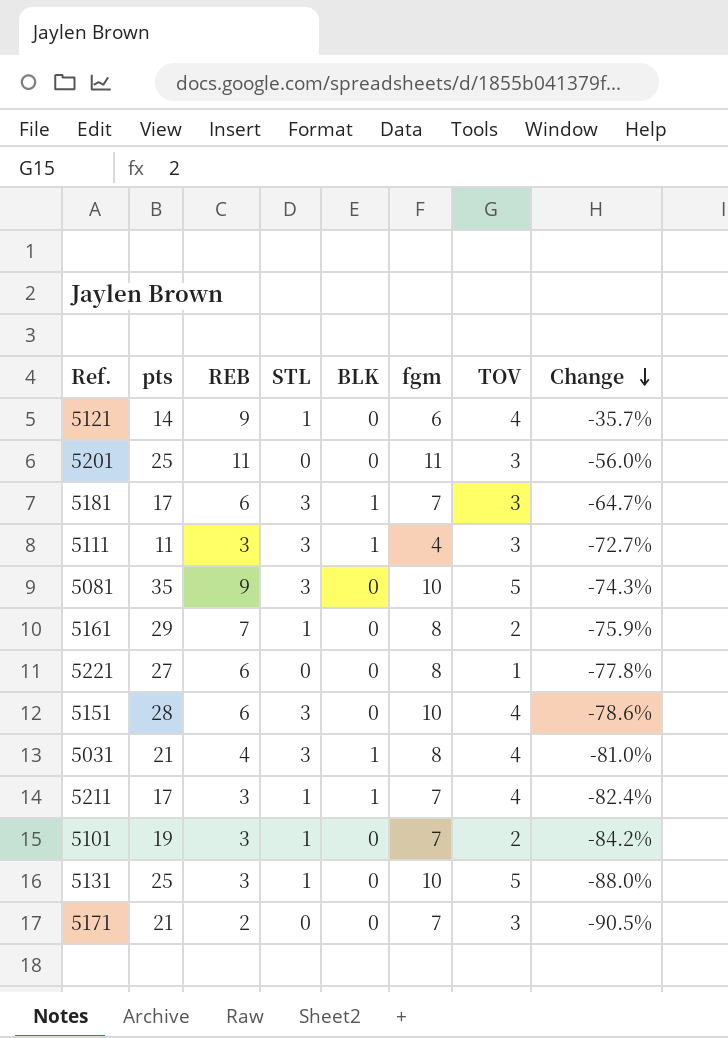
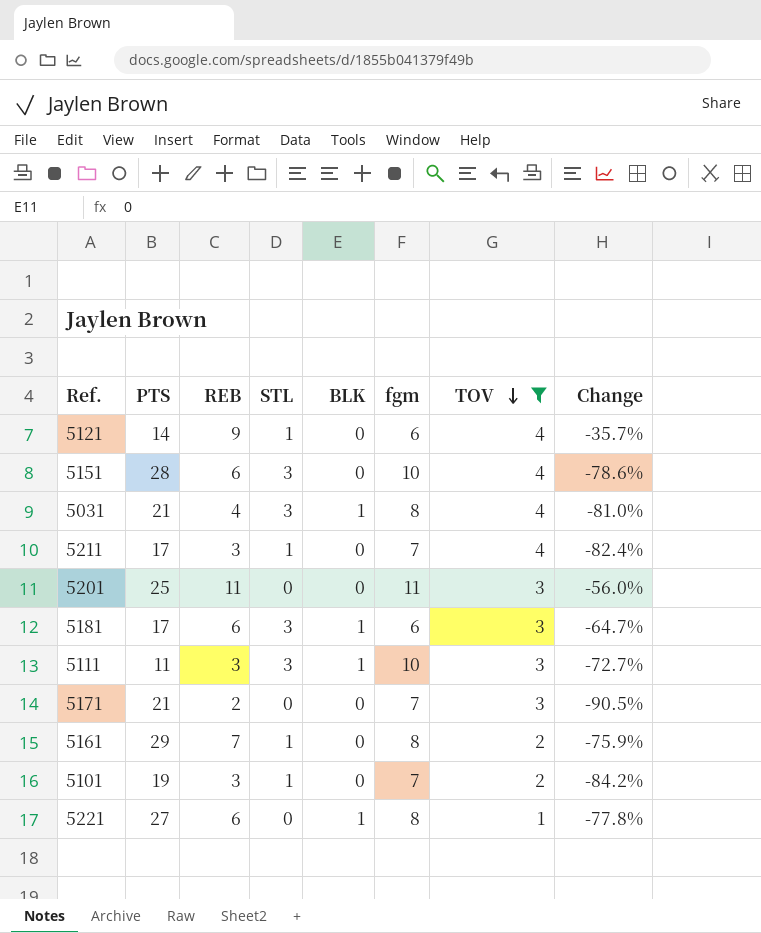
filter: none -> TOV != 5
row order: Change descending -> TOV descending
column name: pts -> PTS
5211 | BLK: 1 -> 0
5181 | fgm: 7 -> 6
5111 | fgm: 4 -> 10
5221 | BLK: 0 -> 1

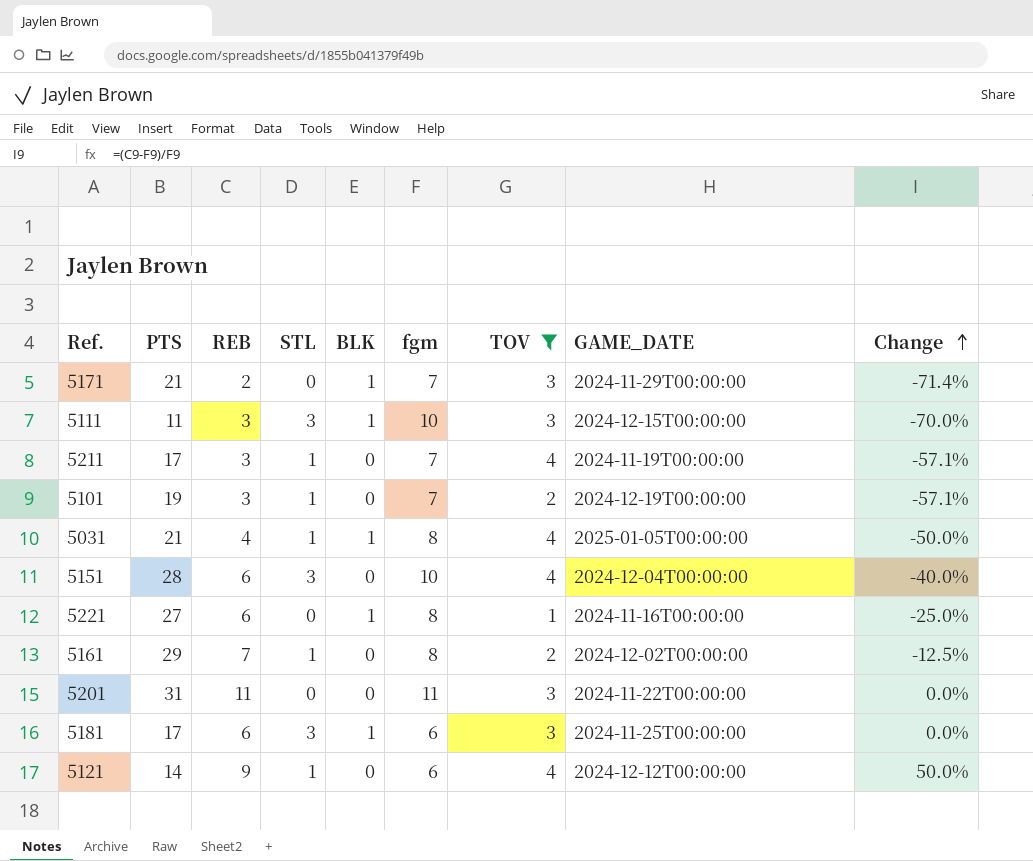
row order: TOV descending -> Change ascending
column GAME_DATE | position: none -> 8
column Change | formula: ([REB] - [PTS]) / [PTS] -> ([REB] - [fgm]) / [fgm]
5171 | BLK: 0 -> 1
5031 | STL: 3 -> 1
5201 | PTS: 25 -> 31

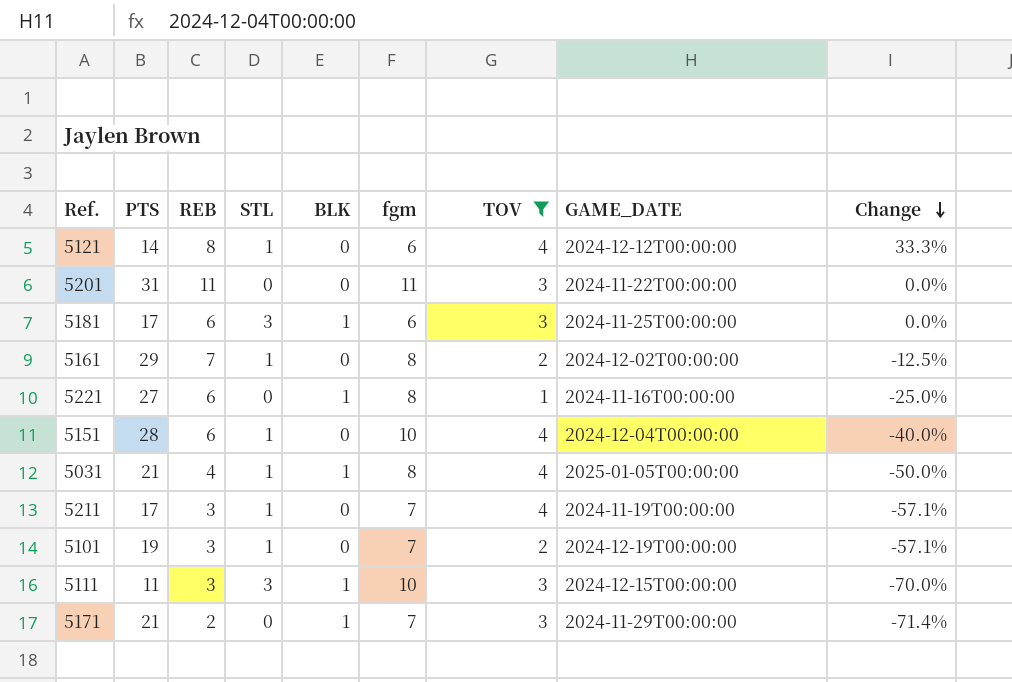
row order: Change ascending -> Change descending
5121 | REB: 9 -> 8
5121 | Change: 50.0% -> 33.3%
5151 | STL: 3 -> 1

